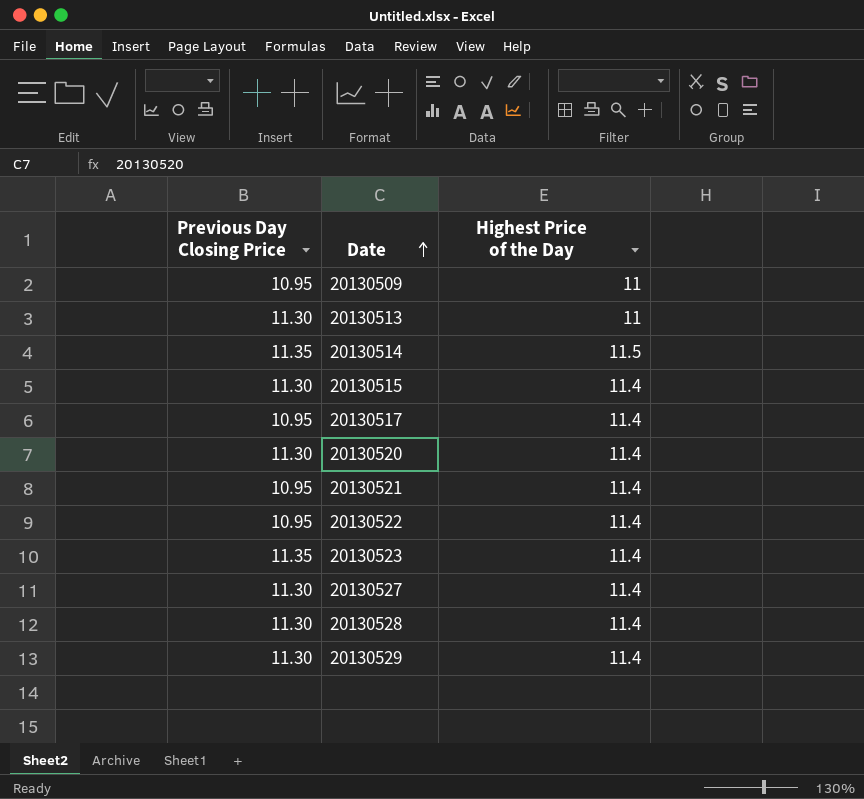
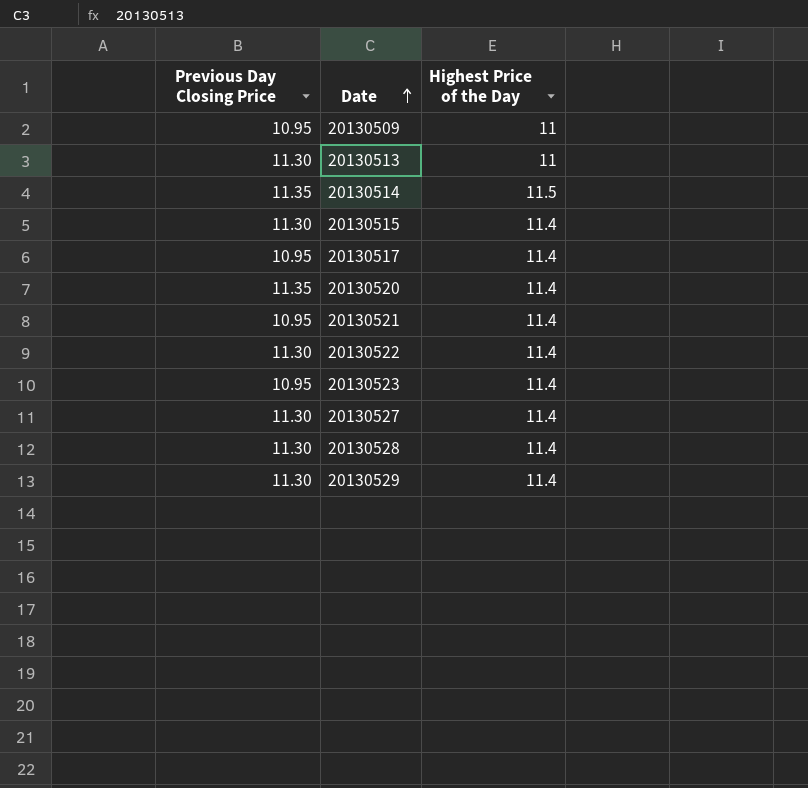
20130520 | Previous Day Closing Price: 11.30 -> 11.35
20130522 | Previous Day Closing Price: 10.95 -> 11.30
20130523 | Previous Day Closing Price: 11.35 -> 10.95

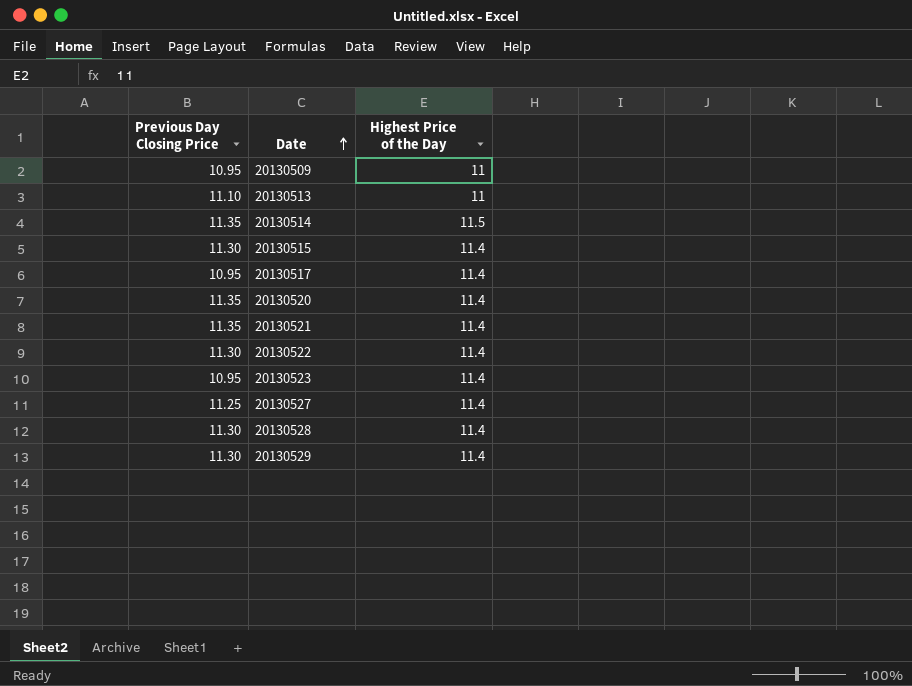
20130513 | Previous Day Closing Price: 11.30 -> 11.10
20130521 | Previous Day Closing Price: 10.95 -> 11.35
20130527 | Previous Day Closing Price: 11.30 -> 11.25

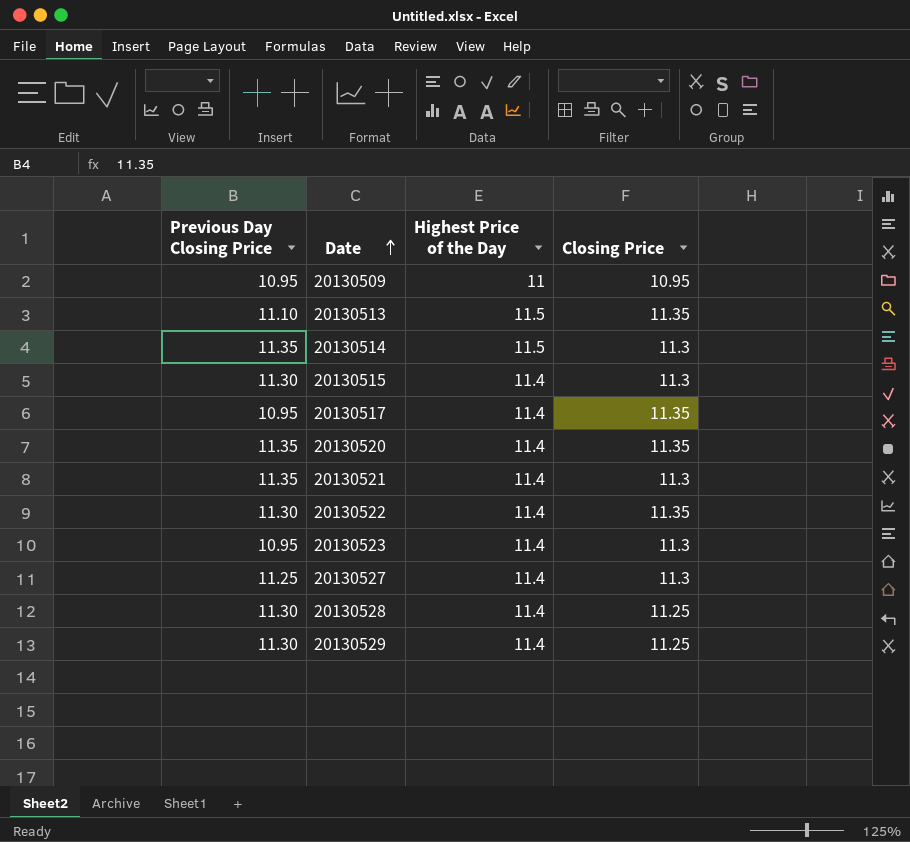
column Closing Price | position: none -> 4
20130513 | Highest Price of the Day: 11 -> 11.5

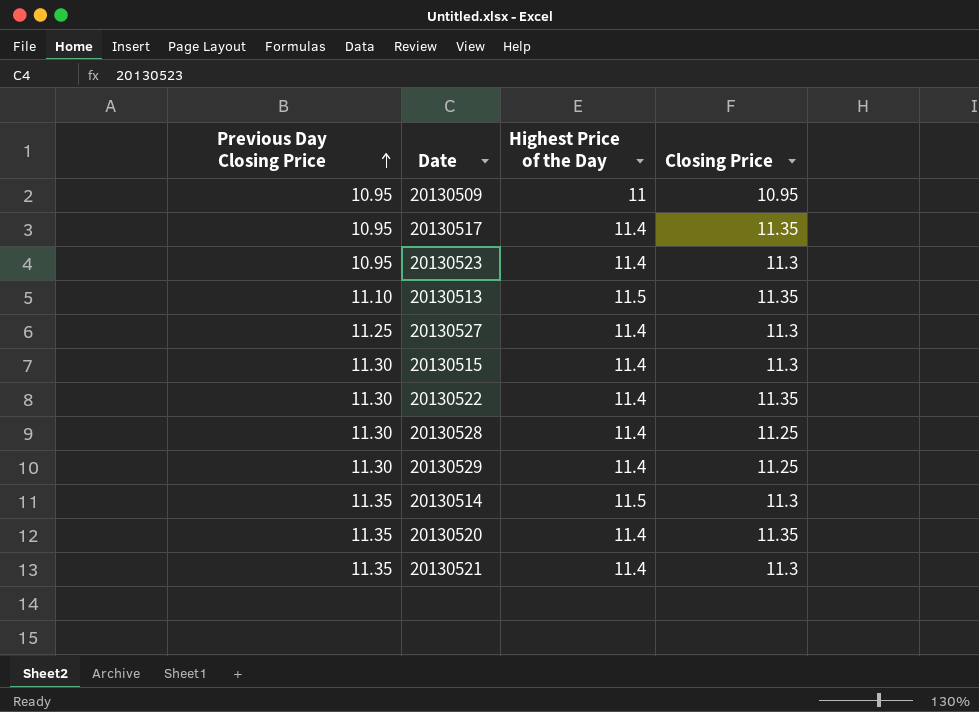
row order: Date ascending -> Previous Day Closing Price ascending

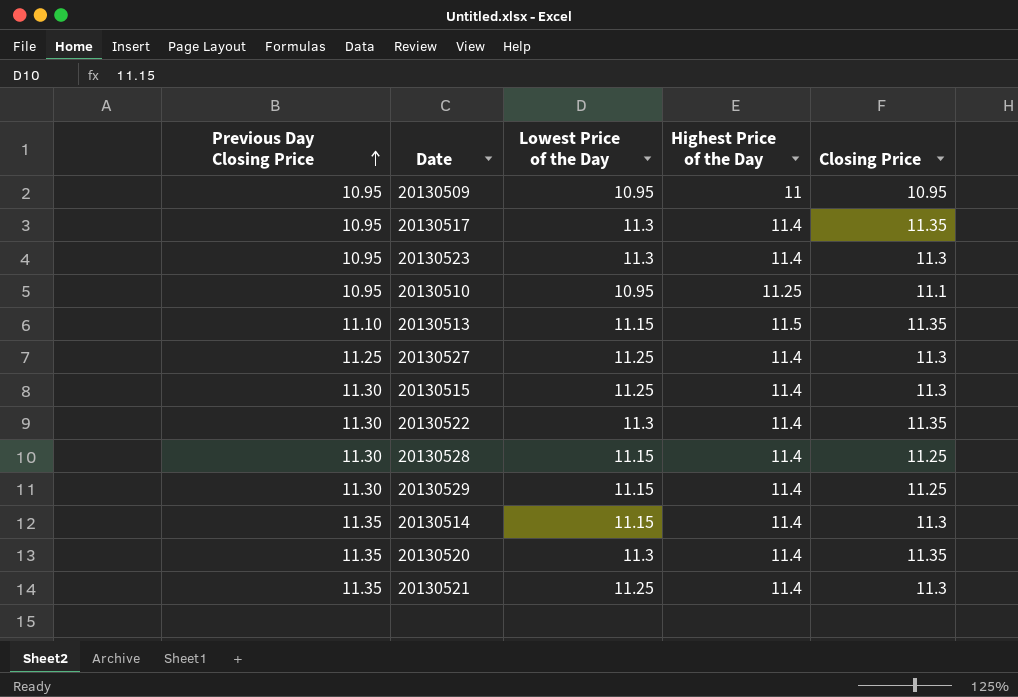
column Lowest Price of the Day | position: none -> 3
row 20130510: none -> 10.95 | 10.95 | 11.25 | 11.1
20130514 | Highest Price of the Day: 11.5 -> 11.4

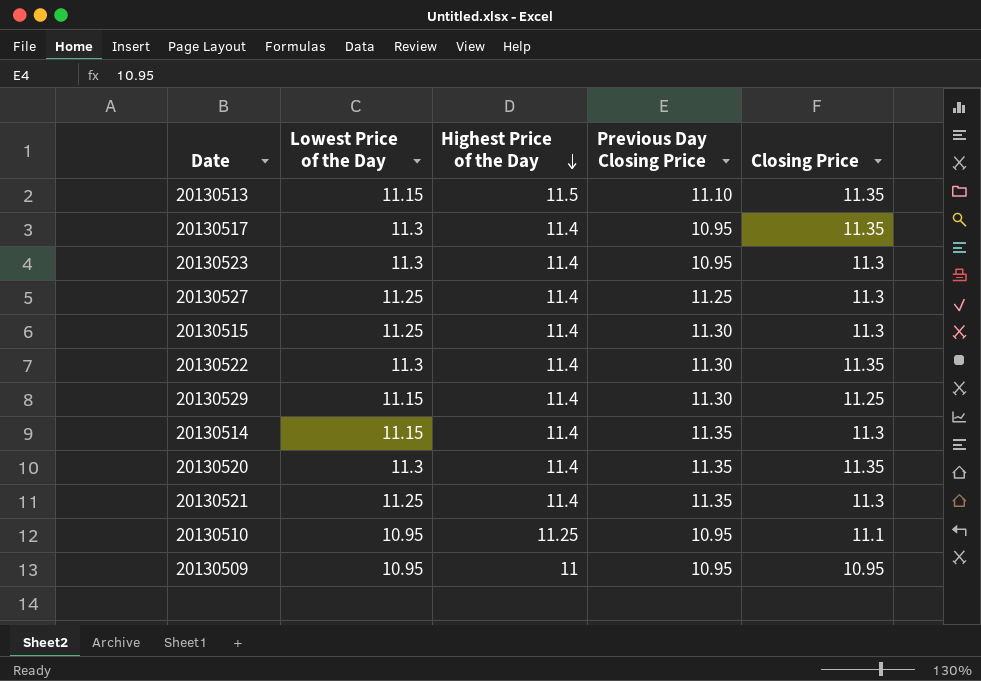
row order: Previous Day Closing Price ascending -> Highest Price of the Day descending
column Previous Day Closing Price | position: 1 -> 4
row 20130528: 11.30 | 11.15 | 11.4 | 11.25 -> none

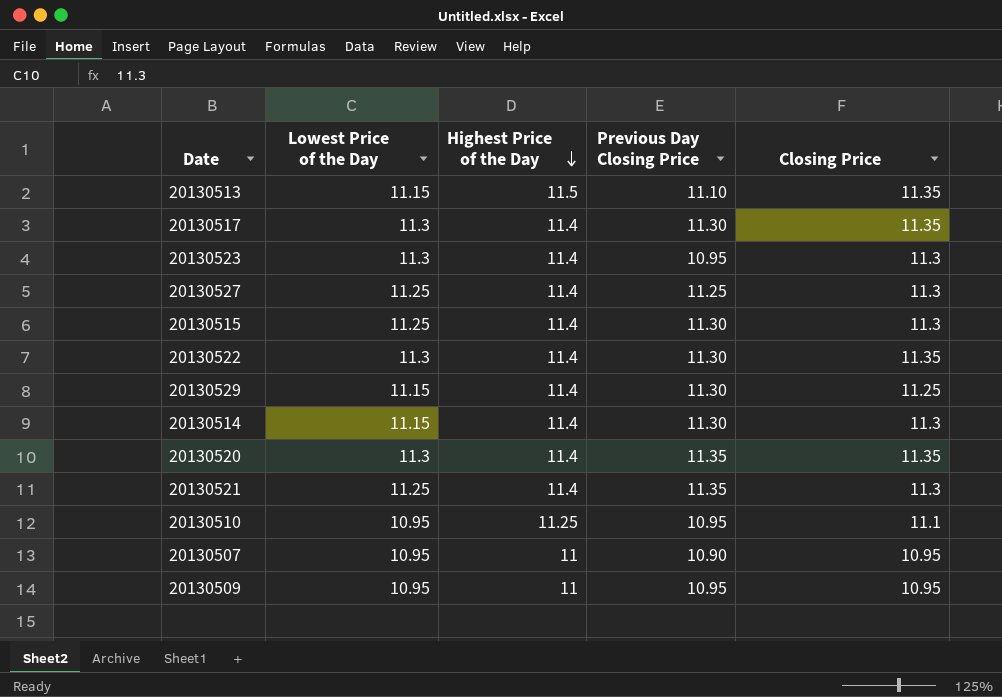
20130517 | Previous Day Closing Price: 10.95 -> 11.30
20130514 | Previous Day Closing Price: 11.35 -> 11.30
row 20130507: none -> 10.95 | 11 | 10.90 | 10.95

